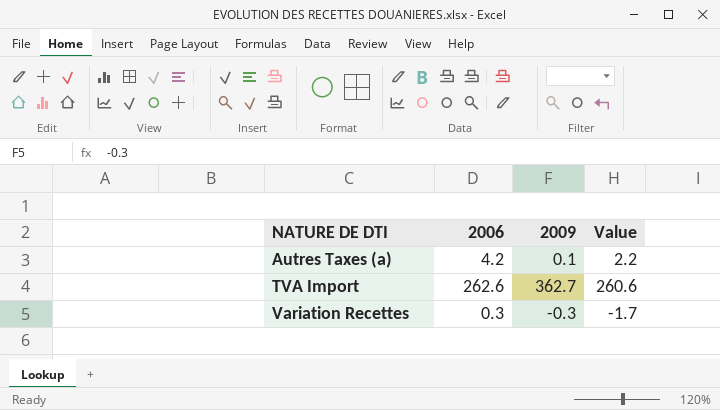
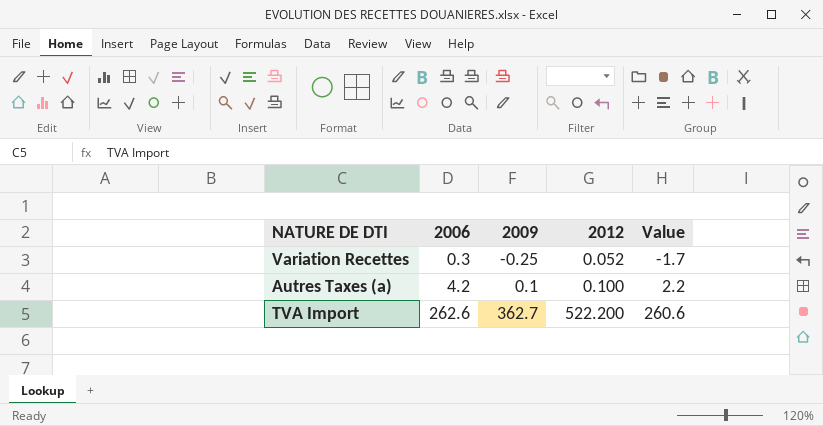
row order: NATURE DE DTI ascending -> 2006 ascending
column 2012 | position: none -> 4
Variation Recettes | 2009: -0.3 -> -0.25

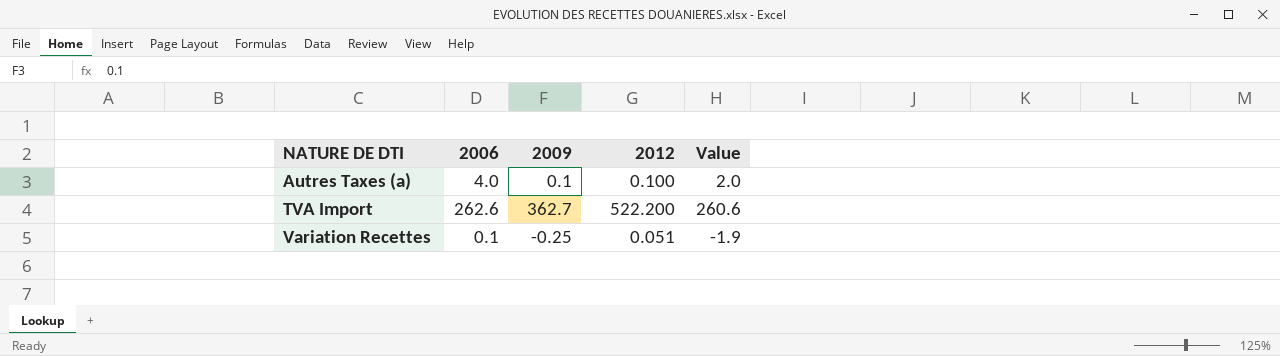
row order: 2006 ascending -> NATURE DE DTI ascending
Autres Taxes (a) | 2006: 4.2 -> 4.0
Autres Taxes (a) | Value: 2.2 -> 2.0
Variation Recettes | 2006: 0.3 -> 0.1
Variation Recettes | 2012: 0.052 -> 0.051
Variation Recettes | Value: -1.7 -> -1.9

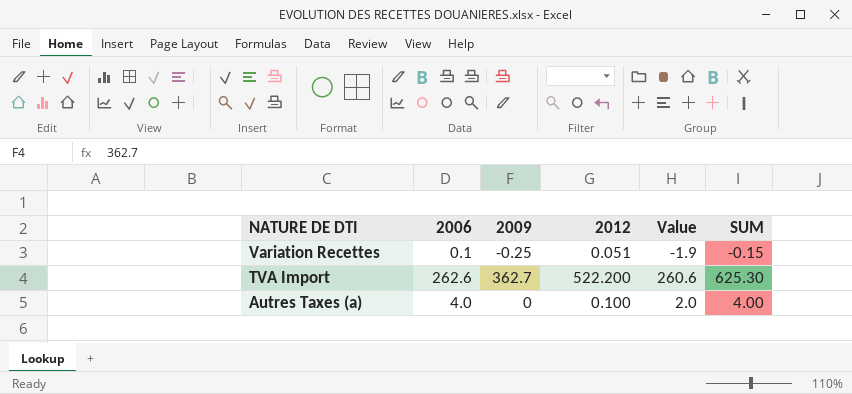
row order: NATURE DE DTI ascending -> NATURE DE DTI descending
column SUM | formula: none -> [2006] + [2009]
Autres Taxes (a) | 2009: 0.1 -> 0

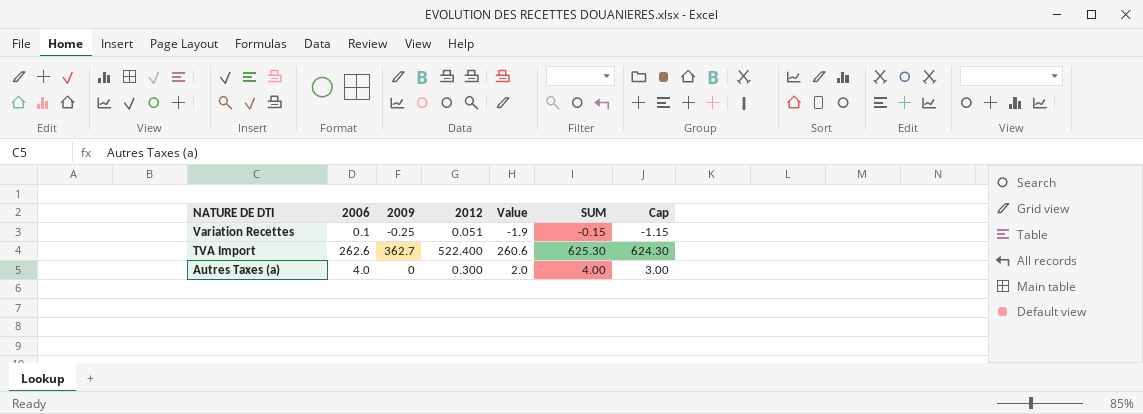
column Cap | formula: none -> [SUM] - 1
TVA Import | 2012: 522.200 -> 522.400
Autres Taxes (a) | 2012: 0.100 -> 0.300

